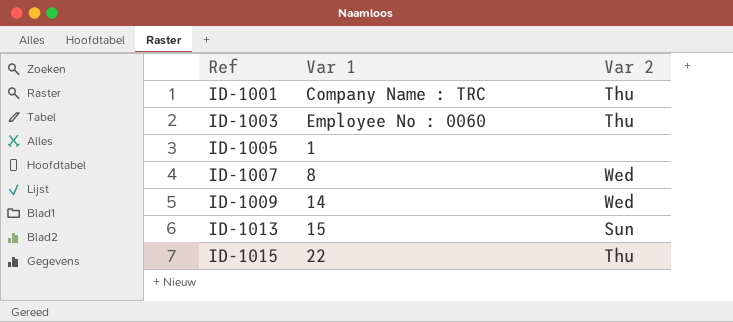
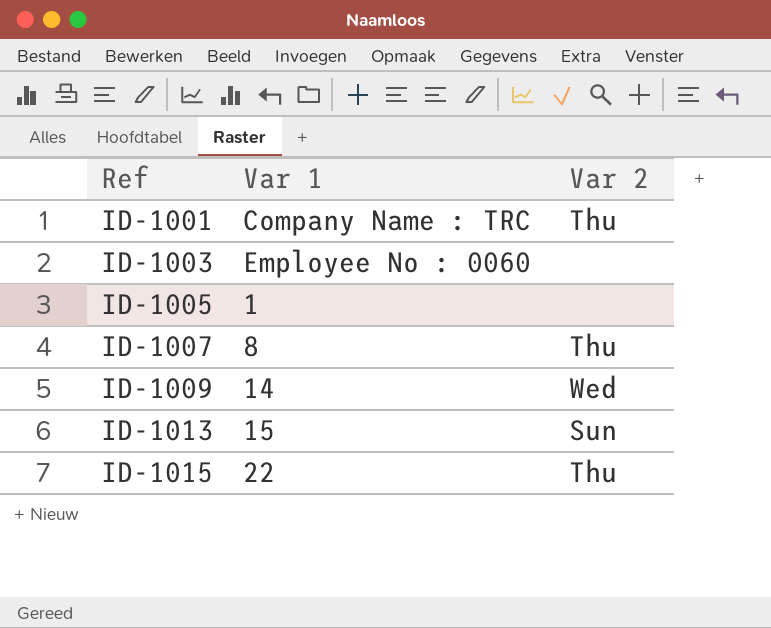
ID-1003 | Var 2: Thu -> none
ID-1007 | Var 2: Wed -> Thu

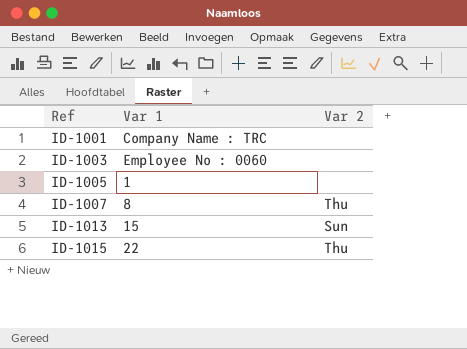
row ID-1009: 14 | Wed -> none
ID-1001 | Var 2: Thu -> none

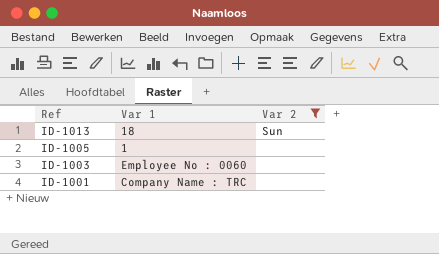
filter: none -> Var 2 != Thu
row order: Ref ascending -> Ref descending
ID-1013 | Var 1: 15 -> 18

